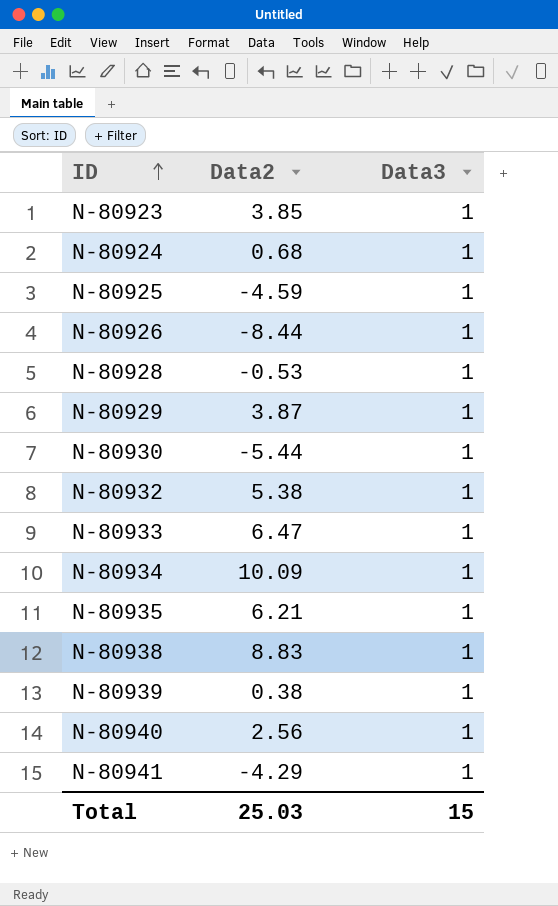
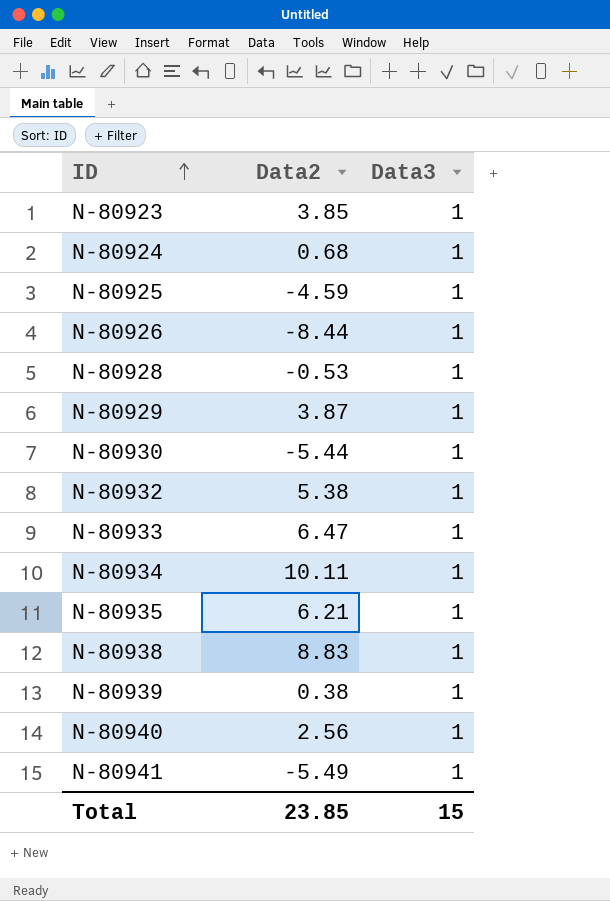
N-80934 | Data2: 10.09 -> 10.11
N-80941 | Data2: -4.29 -> -5.49
Total | Data2: 25.03 -> 23.85

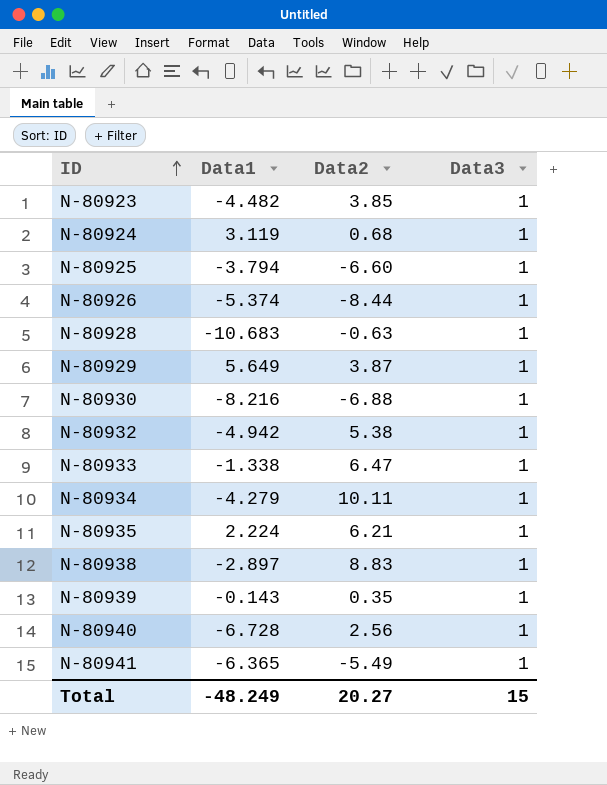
column Data1 | position: none -> 2
N-80925 | Data2: -4.59 -> -6.60
N-80928 | Data2: -0.53 -> -0.63
N-80930 | Data2: -5.44 -> -6.88
N-80939 | Data2: 0.38 -> 0.35
Total | Data2: 23.85 -> 20.27

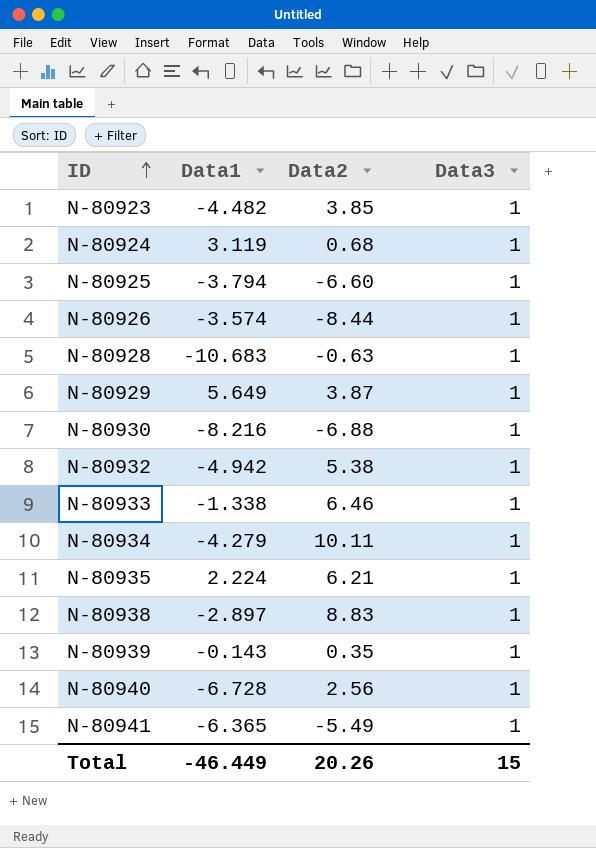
N-80926 | Data1: -5.374 -> -3.574
N-80933 | Data2: 6.47 -> 6.46
Total | Data1: -48.249 -> -46.449
Total | Data2: 20.27 -> 20.26

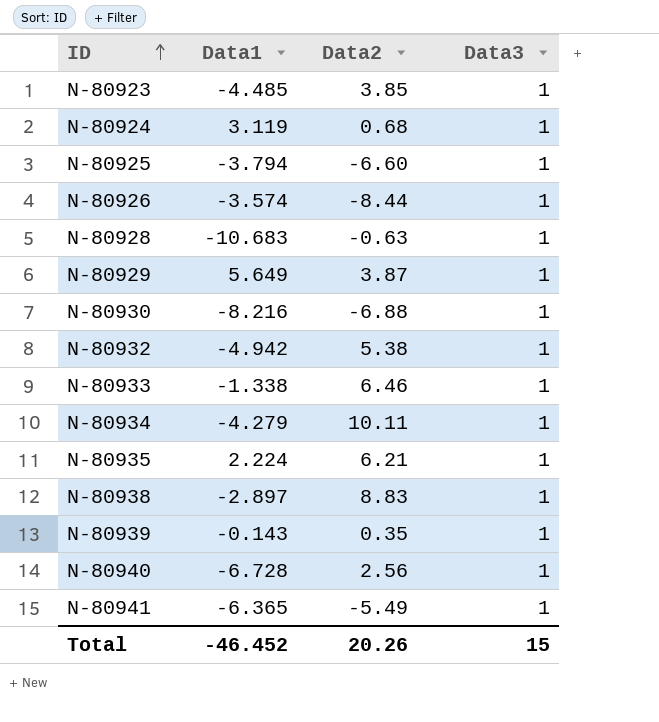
N-80923 | Data1: -4.482 -> -4.485
Total | Data1: -46.449 -> -46.452

